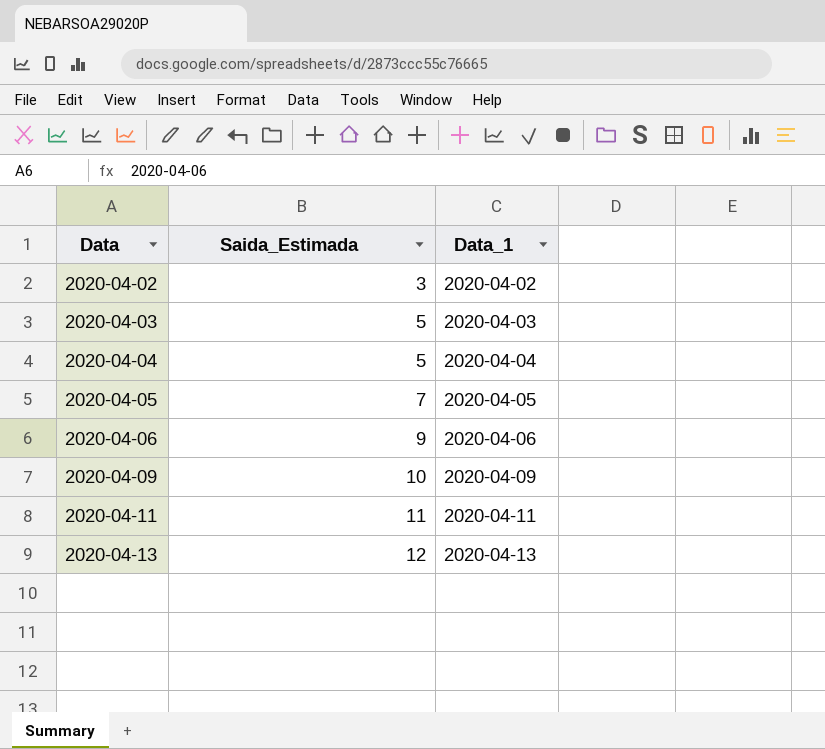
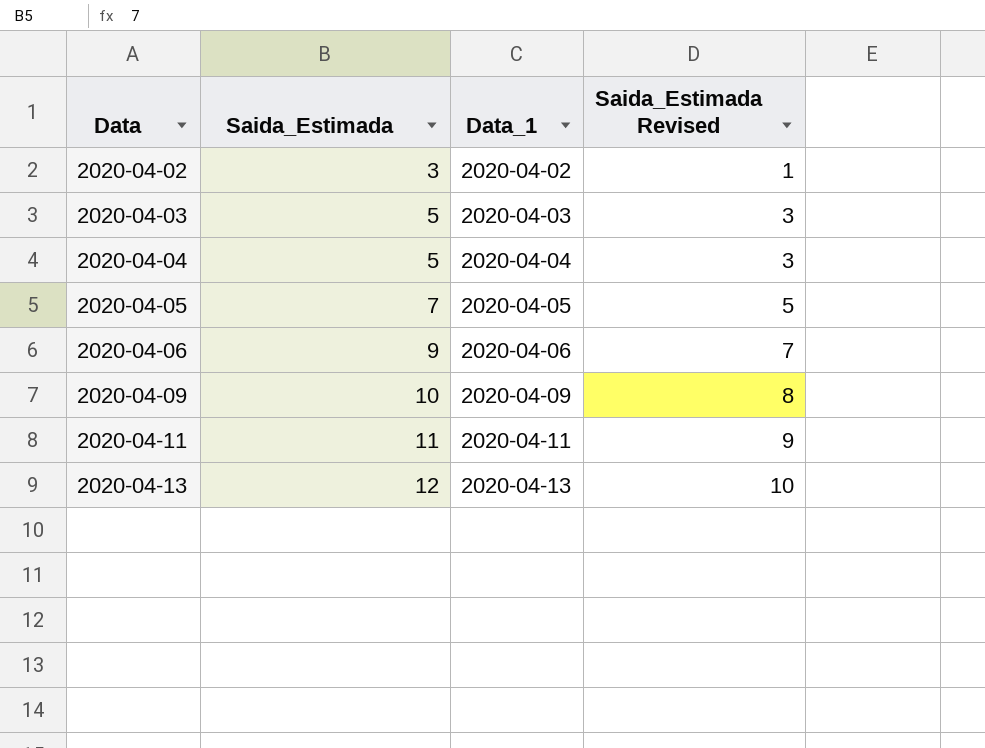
column Saida_Estimada Revised | formula: none -> [Saida_Estimada] - 2

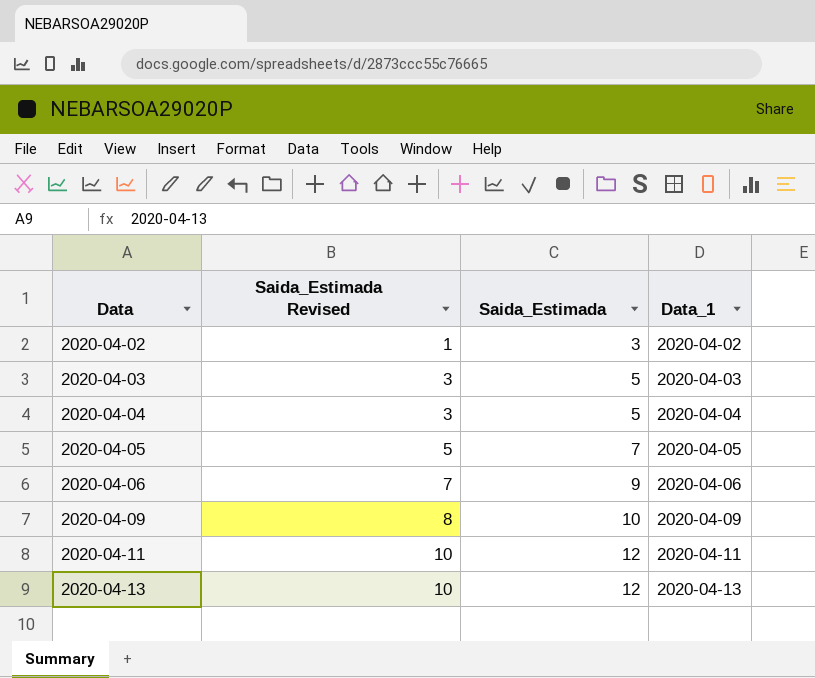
column Saida_Estimada Revised | position: 4 -> 2
2020-04-11 | Saida_Estimada Revised: 9 -> 10
2020-04-11 | Saida_Estimada: 11 -> 12

